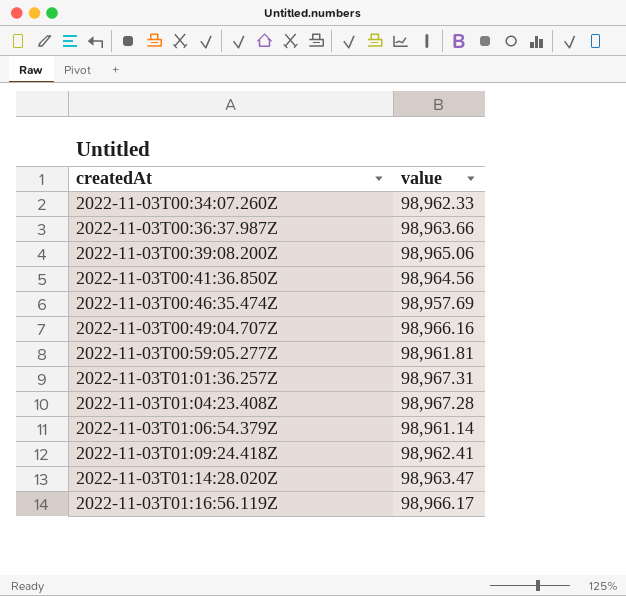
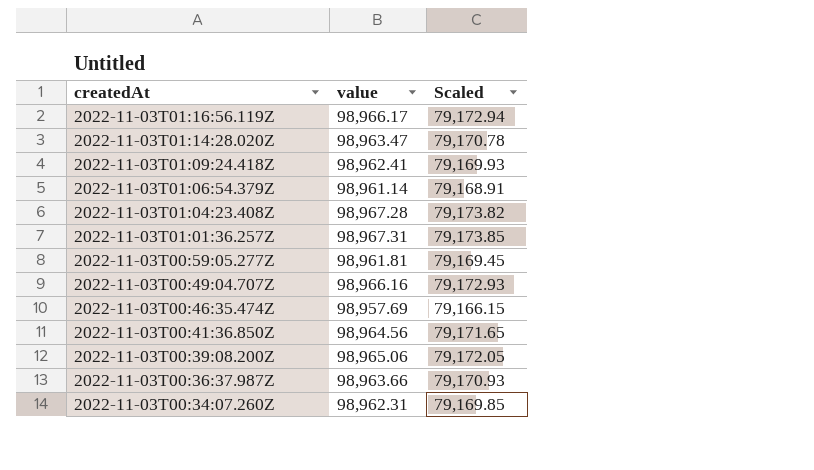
row order: createdAt ascending -> createdAt descending
column Scaled | formula: none -> [value] * 0.8
2022-11-03T00:34:07.260Z | value: 98,962.33 -> 98,962.31

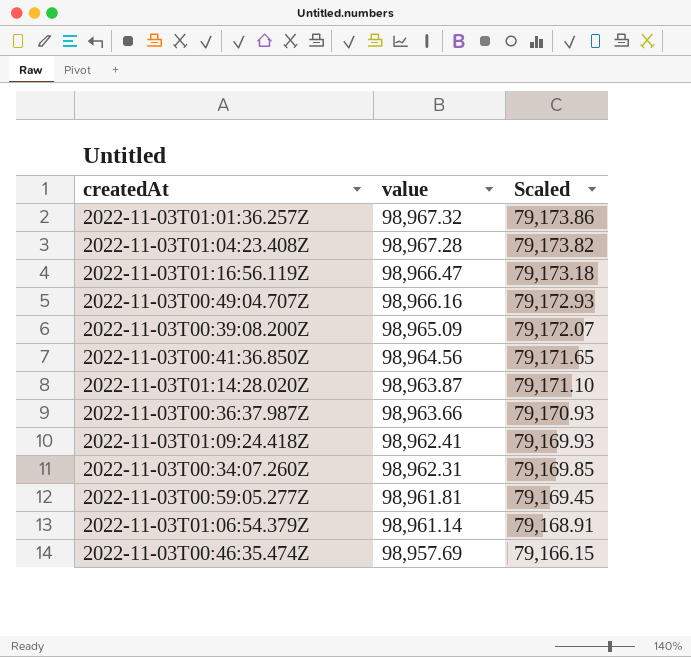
row order: createdAt descending -> value descending
2022-11-03T01:01:36.257Z | value: 98,967.31 -> 98,967.32
2022-11-03T01:01:36.257Z | Scaled: 79,173.85 -> 79,173.86
2022-11-03T01:16:56.119Z | value: 98,966.17 -> 98,966.47
2022-11-03T01:16:56.119Z | Scaled: 79,172.94 -> 79,173.18
2022-11-03T00:39:08.200Z | value: 98,965.06 -> 98,965.09
2022-11-03T00:39:08.200Z | Scaled: 79,172.05 -> 79,172.07
2022-11-03T01:14:28.020Z | value: 98,963.47 -> 98,963.87
2022-11-03T01:14:28.020Z | Scaled: 79,170.78 -> 79,171.10

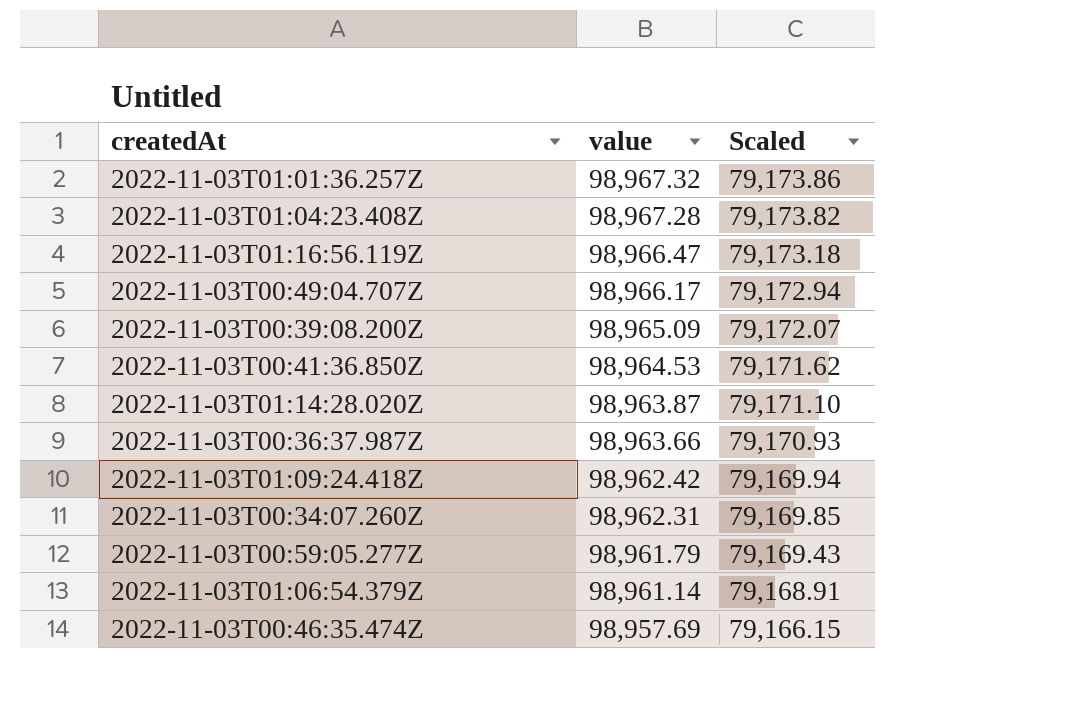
2022-11-03T00:49:04.707Z | value: 98,966.16 -> 98,966.17
2022-11-03T00:49:04.707Z | Scaled: 79,172.93 -> 79,172.94
2022-11-03T00:41:36.850Z | value: 98,964.56 -> 98,964.53
2022-11-03T00:41:36.850Z | Scaled: 79,171.65 -> 79,171.62
2022-11-03T01:09:24.418Z | value: 98,962.41 -> 98,962.42
2022-11-03T01:09:24.418Z | Scaled: 79,169.93 -> 79,169.94
2022-11-03T00:59:05.277Z | value: 98,961.81 -> 98,961.79
2022-11-03T00:59:05.277Z | Scaled: 79,169.45 -> 79,169.43

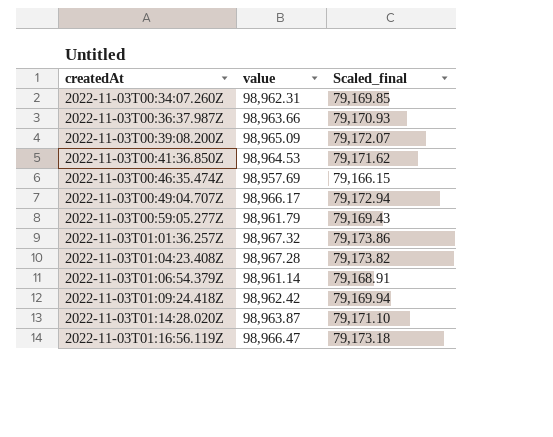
row order: value descending -> createdAt ascending
column name: Scaled -> Scaled_final

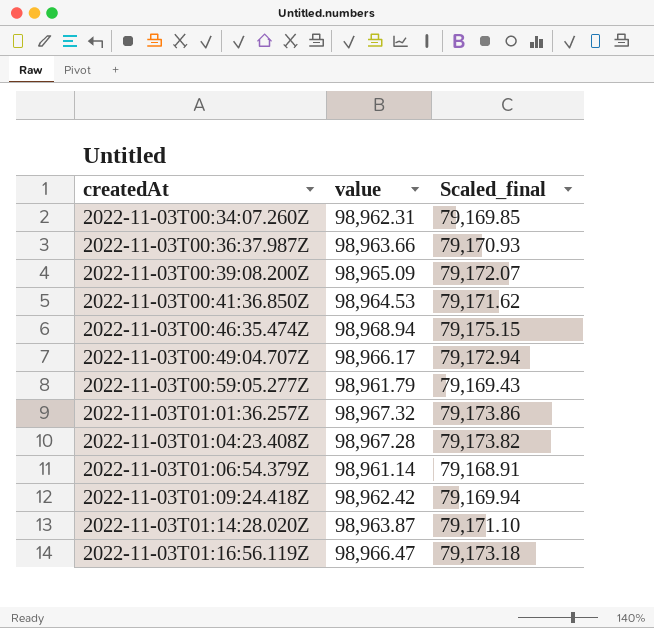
2022-11-03T00:46:35.474Z | value: 98,957.69 -> 98,968.94
2022-11-03T00:46:35.474Z | Scaled_final: 79,166.15 -> 79,175.15

